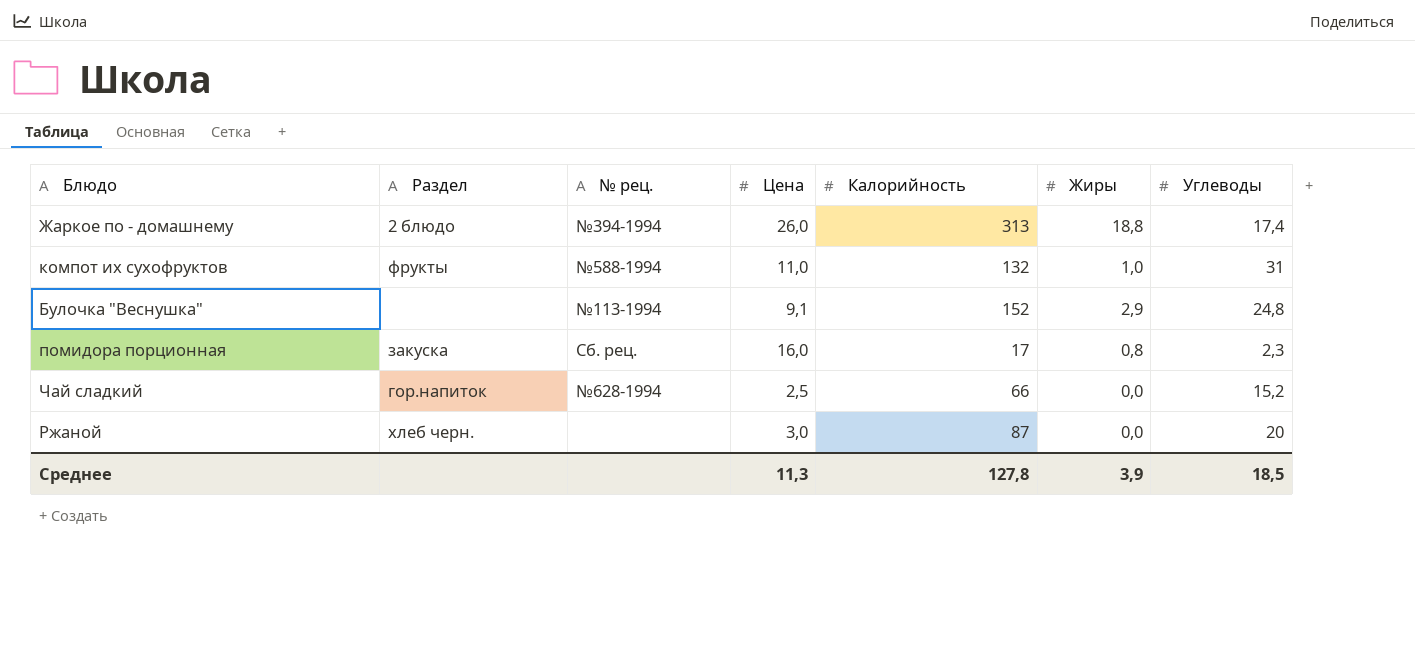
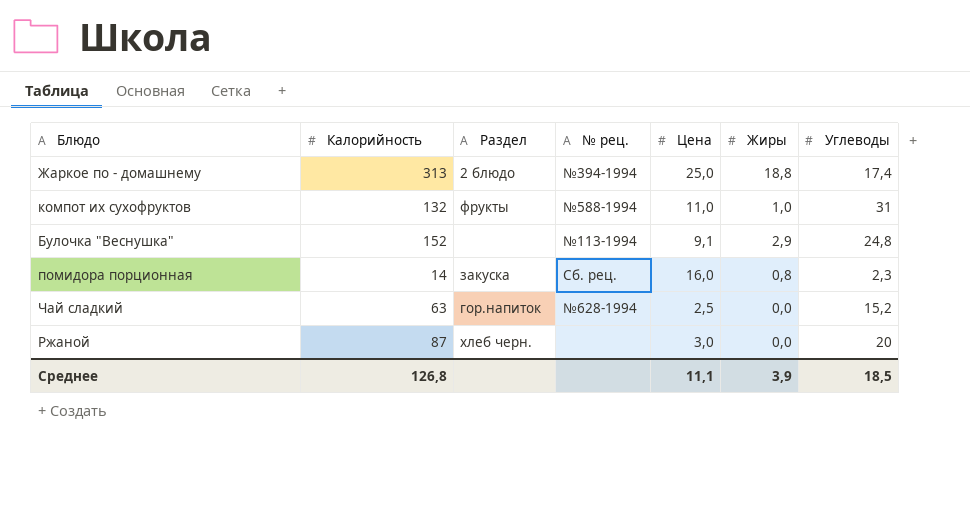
column Калорийность | position: 5 -> 2
Жаркое по - домашнему | Цена: 26,0 -> 25,0
помидора порционная | Калорийность: 17 -> 14
Чай сладкий | Калорийность: 66 -> 63
Среднее | Калорийность: 127,8 -> 126,8
Среднее | Цена: 11,3 -> 11,1

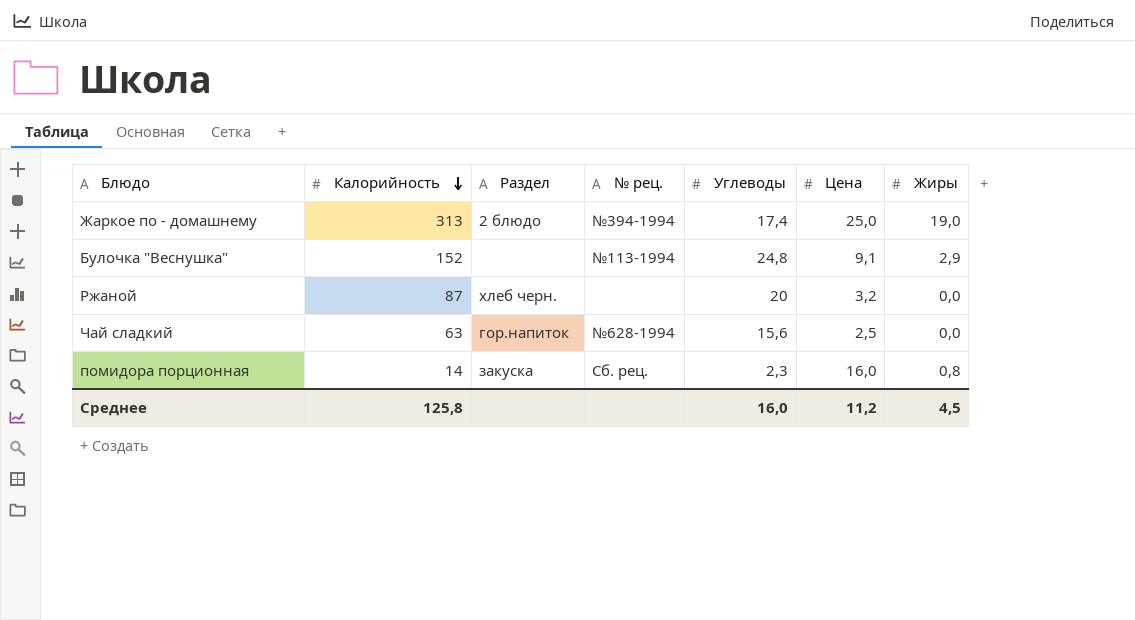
row order: none -> Калорийность descending
column Углеводы | position: 7 -> 5
row компот их сухофруктов: 132 | фрукты | №588-1994 | 11,0 | 1,0 | 31 -> none
Жаркое по - домашнему | Жиры: 18,8 -> 19,0
Ржаной | Цена: 3,0 -> 3,2
Чай сладкий | Углеводы: 15,2 -> 15,6
Среднее | Калорийность: 126,8 -> 125,8
Среднее | Углеводы: 18,5 -> 16,0
Среднее | Цена: 11,1 -> 11,2
Среднее | Жиры: 3,9 -> 4,5

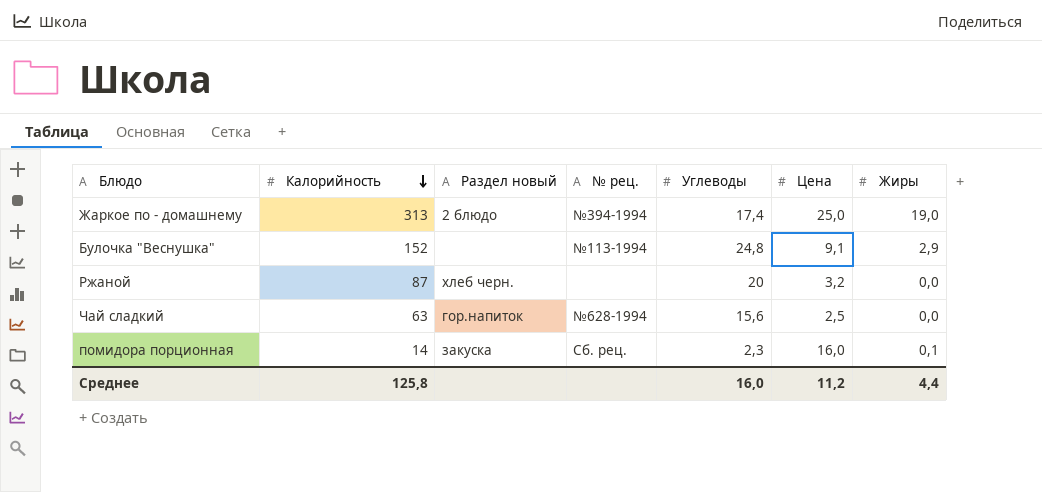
column name: Раздел -> Раздел новый
помидора порционная | Жиры: 0,8 -> 0,1
Среднее | Жиры: 4,5 -> 4,4

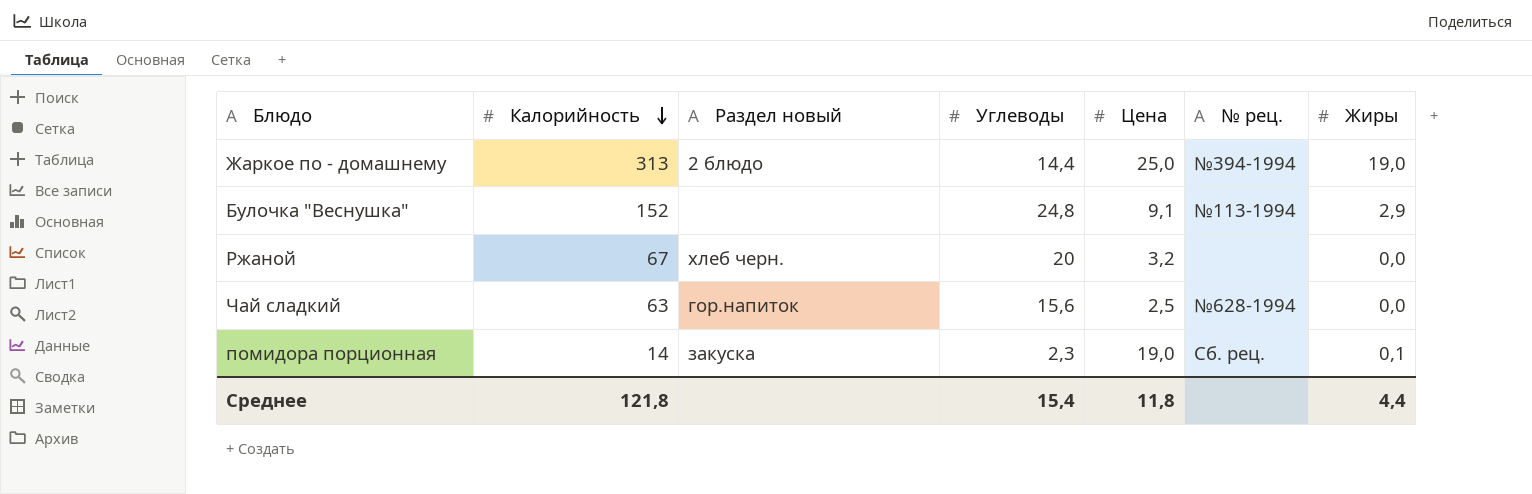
column № рец. | position: 4 -> 6
Жаркое по - домашнему | Углеводы: 17,4 -> 14,4
Ржаной | Калорийность: 87 -> 67
помидора порционная | Цена: 16,0 -> 19,0
Среднее | Калорийность: 125,8 -> 121,8
Среднее | Углеводы: 16,0 -> 15,4
Среднее | Цена: 11,2 -> 11,8

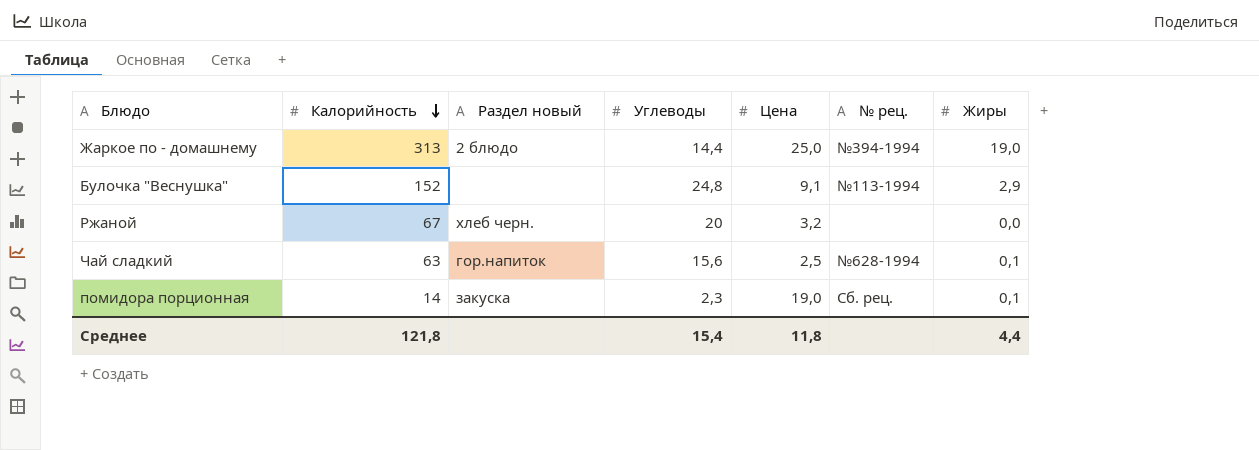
Чай сладкий | Жиры: 0,0 -> 0,1

